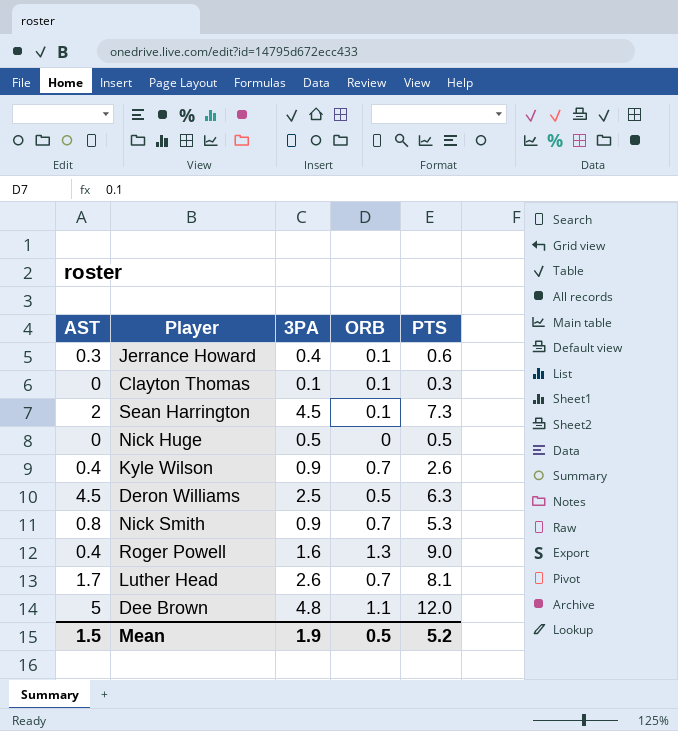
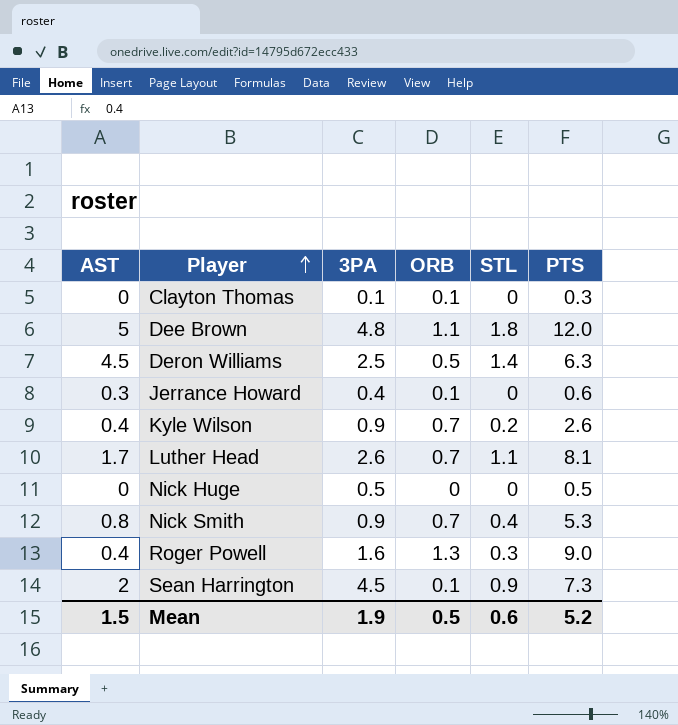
row order: none -> Player ascending
column STL | position: none -> 5

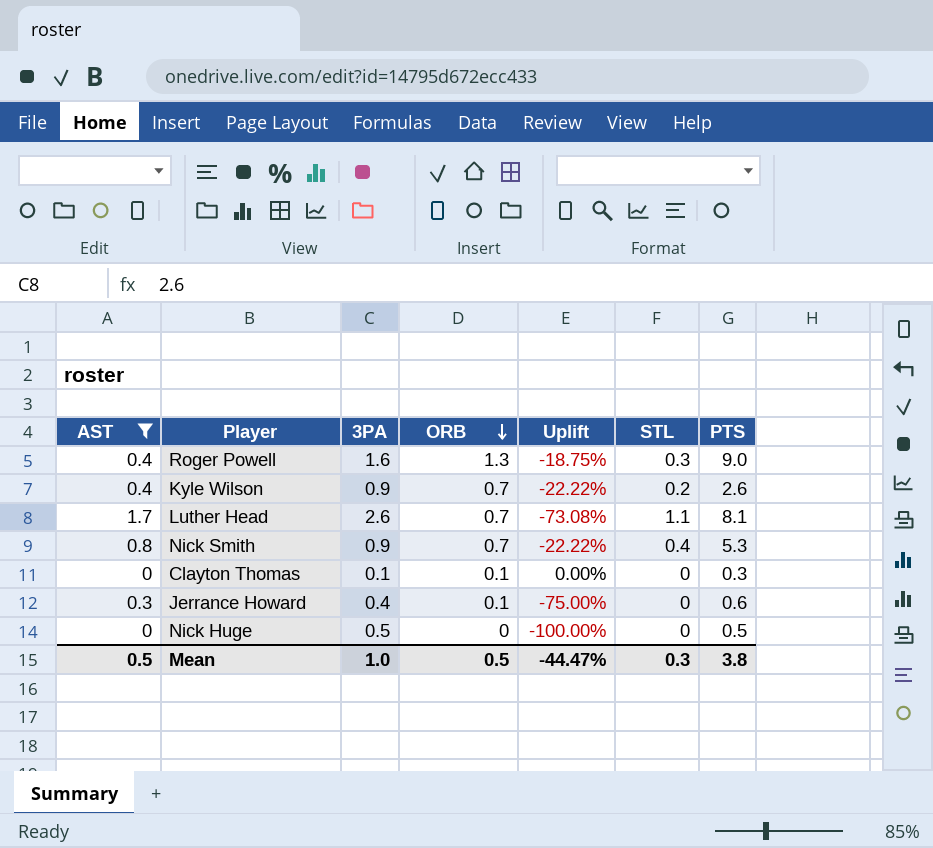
filter: none -> AST <= 1.7
row order: Player ascending -> ORB descending
column Uplift | formula: none -> ([ORB] - [3PA]) / [3PA]
Mean | AST: 1.5 -> 0.5
Mean | 3PA: 1.9 -> 1.0
Mean | STL: 0.6 -> 0.3
Mean | PTS: 5.2 -> 3.8

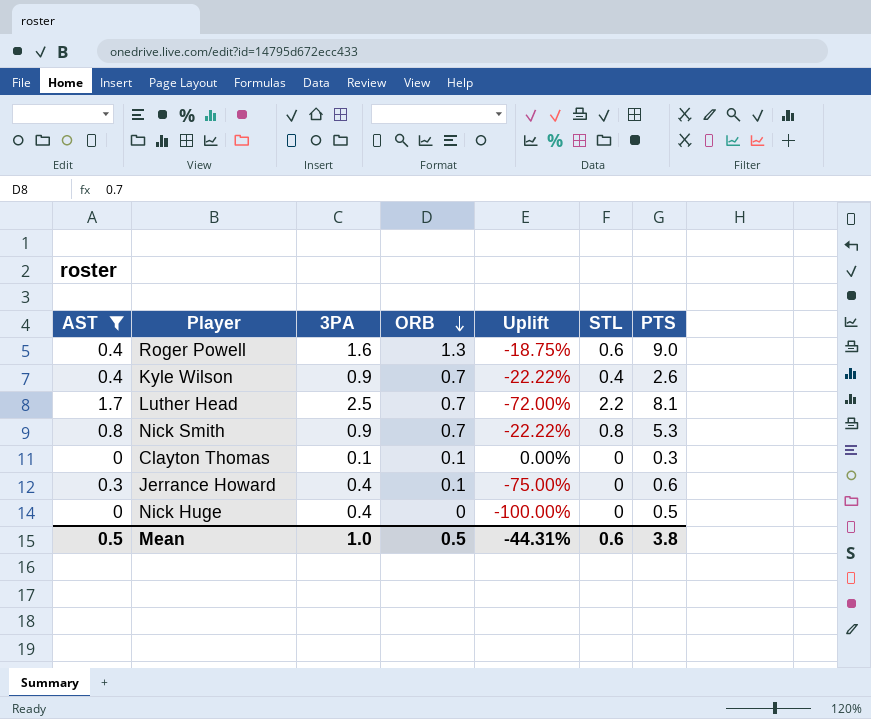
Roger Powell | STL: 0.3 -> 0.6
Kyle Wilson | STL: 0.2 -> 0.4
Luther Head | 3PA: 2.6 -> 2.5
Luther Head | Uplift: -73.08% -> -72.00%
Luther Head | STL: 1.1 -> 2.2
Nick Smith | STL: 0.4 -> 0.8
Nick Huge | 3PA: 0.5 -> 0.4
Mean | Uplift: -44.47% -> -44.31%
Mean | STL: 0.3 -> 0.6

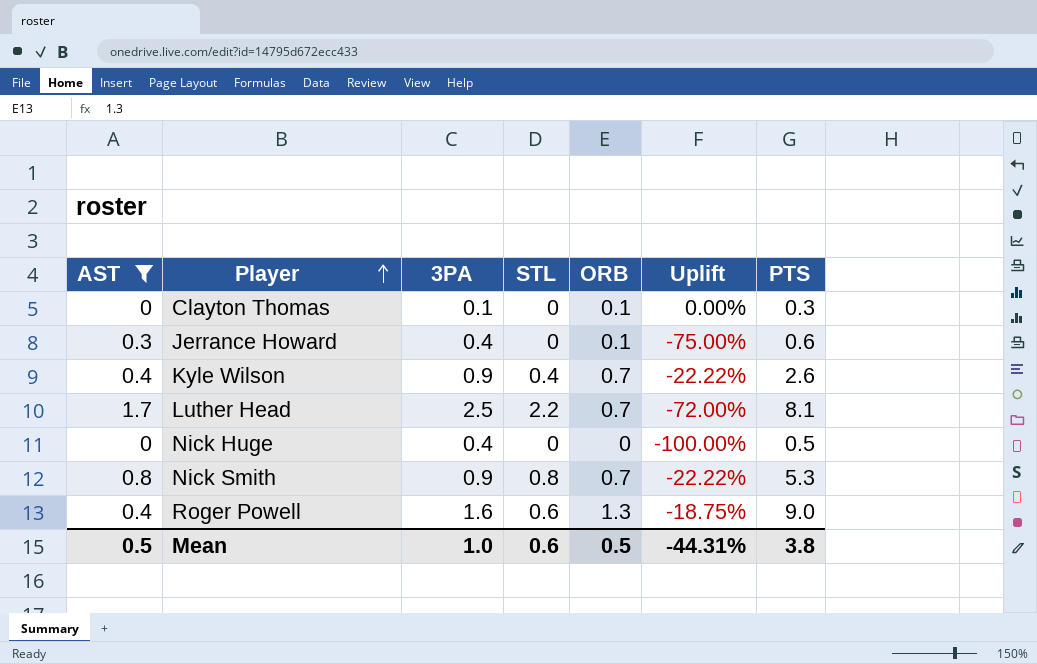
row order: ORB descending -> Player ascending
column STL | position: 6 -> 4

